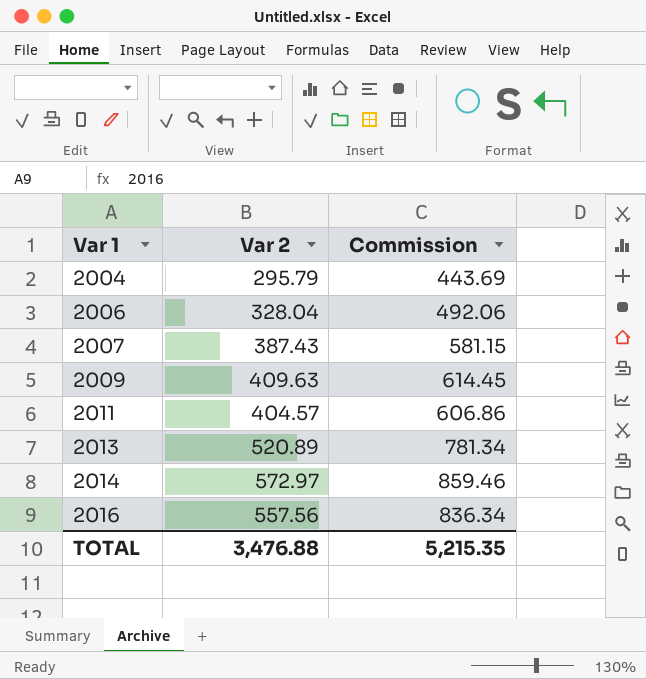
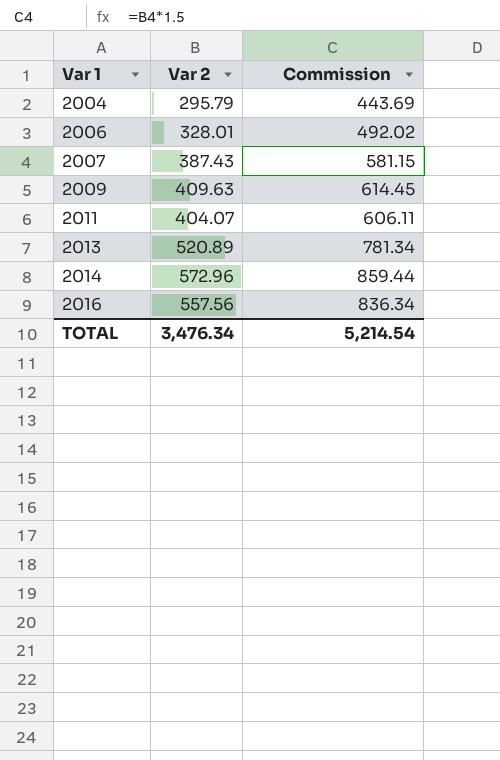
2006 | Var 2: 328.04 -> 328.01
2006 | Commission: 492.06 -> 492.02
2011 | Var 2: 404.57 -> 404.07
2011 | Commission: 606.86 -> 606.11
2014 | Var 2: 572.97 -> 572.96
2014 | Commission: 859.46 -> 859.44
TOTAL | Var 2: 3,476.88 -> 3,476.34
TOTAL | Commission: 5,215.35 -> 5,214.54

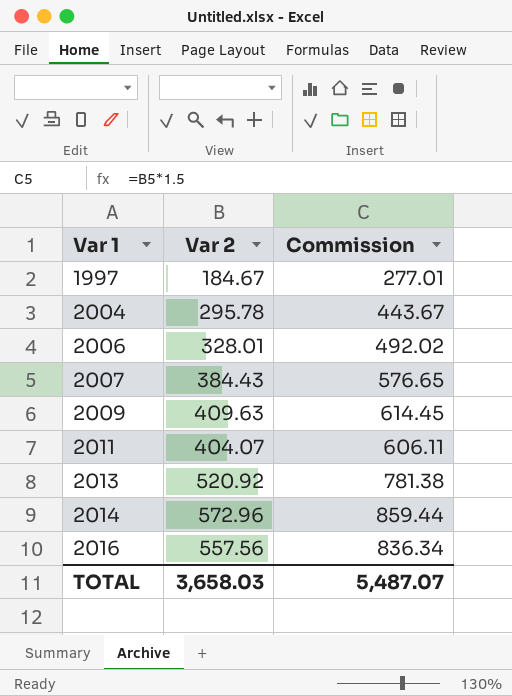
row 1997: none -> 184.67 | 277.01
2004 | Var 2: 295.79 -> 295.78
2004 | Commission: 443.69 -> 443.67
2007 | Var 2: 387.43 -> 384.43
2007 | Commission: 581.15 -> 576.65
2013 | Var 2: 520.89 -> 520.92
2013 | Commission: 781.34 -> 781.38
TOTAL | Var 2: 3,476.34 -> 3,658.03
TOTAL | Commission: 5,214.54 -> 5,487.07

